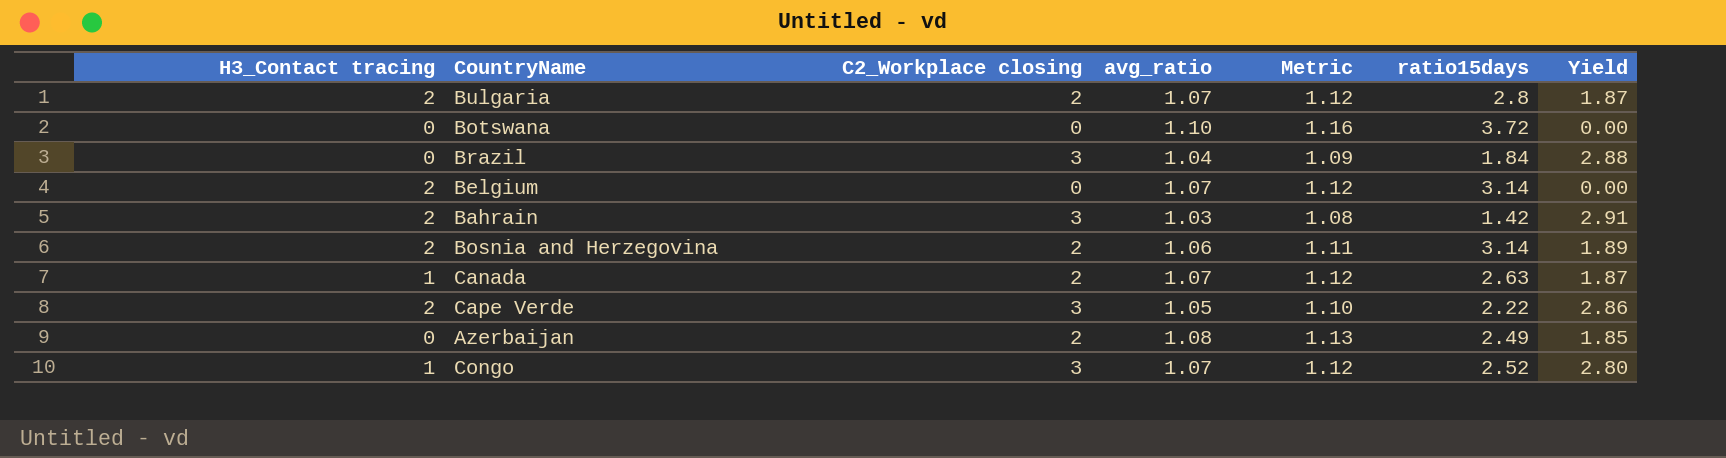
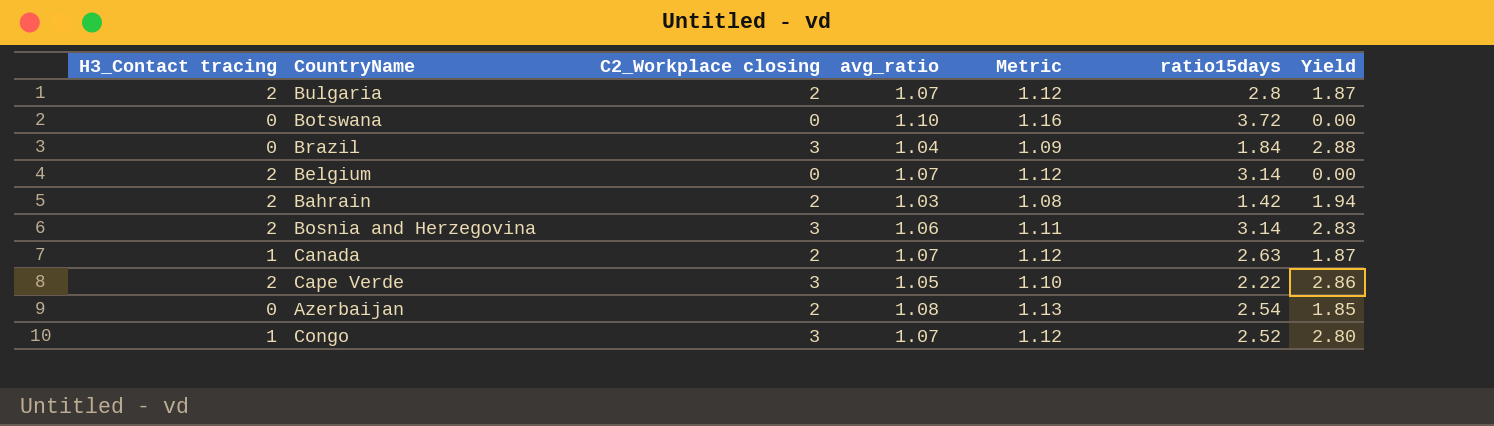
Bahrain | C2_Workplace closing: 3 -> 2
Bahrain | Yield: 2.91 -> 1.94
Bosnia and Herzegovina | C2_Workplace closing: 2 -> 3
Bosnia and Herzegovina | Yield: 1.89 -> 2.83
Azerbaijan | ratio15days: 2.49 -> 2.54

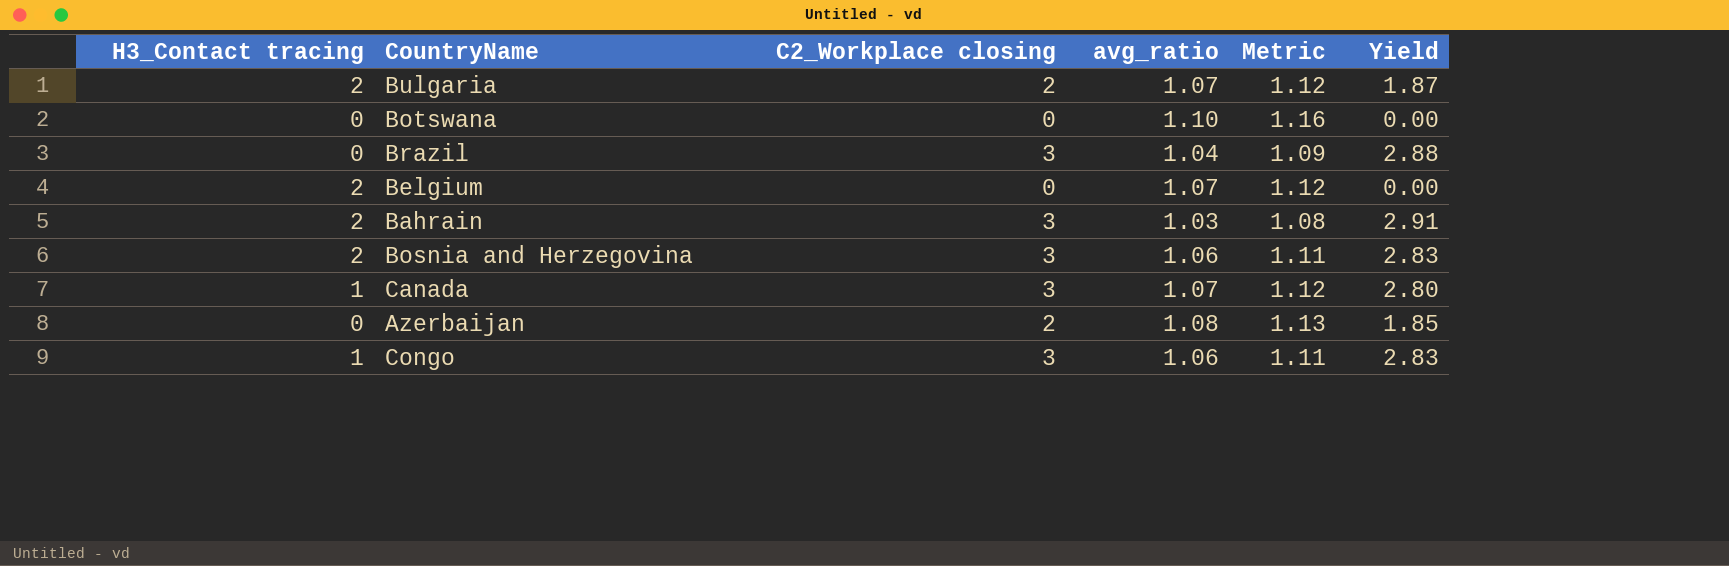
column ratio15days | position: 6 -> none
row Cape Verde: 2 | 3 | 1.05 | 1.10 | 2.22 | 2.86 -> none
Bahrain | C2_Workplace closing: 2 -> 3
Bahrain | Yield: 1.94 -> 2.91
Canada | C2_Workplace closing: 2 -> 3
Canada | Yield: 1.87 -> 2.80
Congo | avg_ratio: 1.07 -> 1.06
Congo | Metric: 1.12 -> 1.11
Congo | Yield: 2.80 -> 2.83

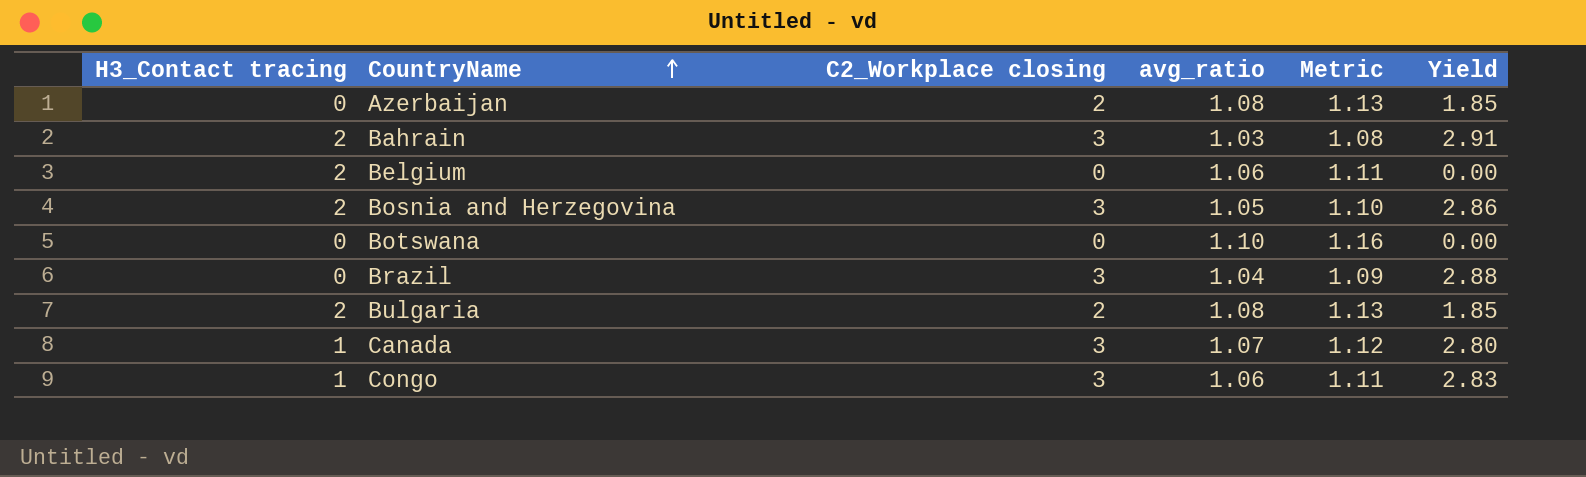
row order: none -> CountryName ascending
Belgium | avg_ratio: 1.07 -> 1.06
Belgium | Metric: 1.12 -> 1.11
Bosnia and Herzegovina | avg_ratio: 1.06 -> 1.05
Bosnia and Herzegovina | Metric: 1.11 -> 1.10
Bosnia and Herzegovina | Yield: 2.83 -> 2.86
Bulgaria | avg_ratio: 1.07 -> 1.08
Bulgaria | Metric: 1.12 -> 1.13
Bulgaria | Yield: 1.87 -> 1.85

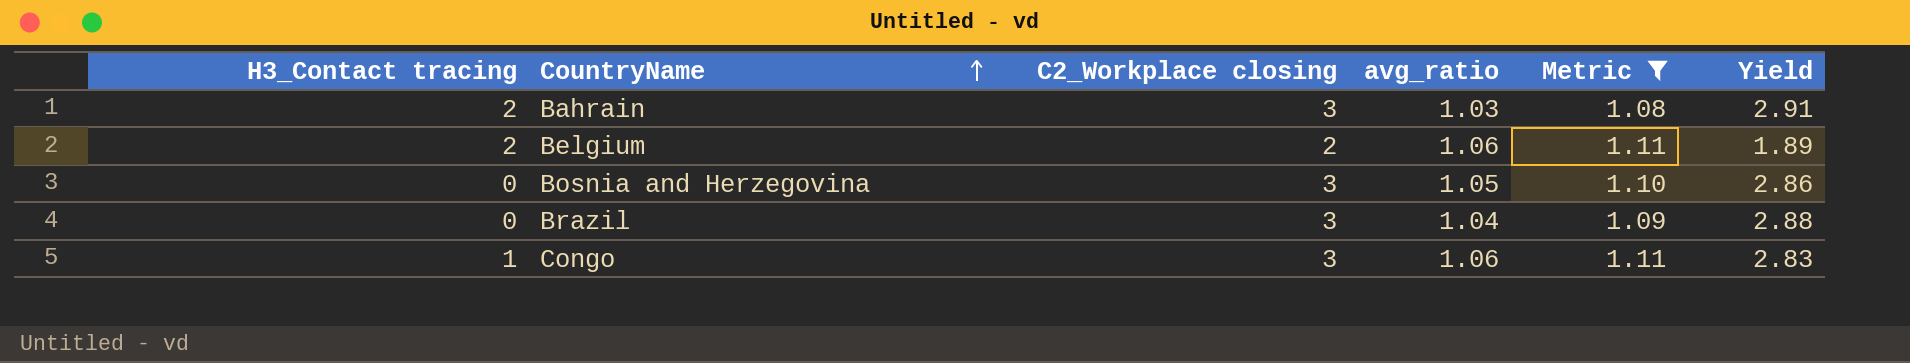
filter: none -> Metric <= 1.11
Belgium | C2_Workplace closing: 0 -> 2
Belgium | Yield: 0.00 -> 1.89
Bosnia and Herzegovina | H3_Contact tracing: 2 -> 0

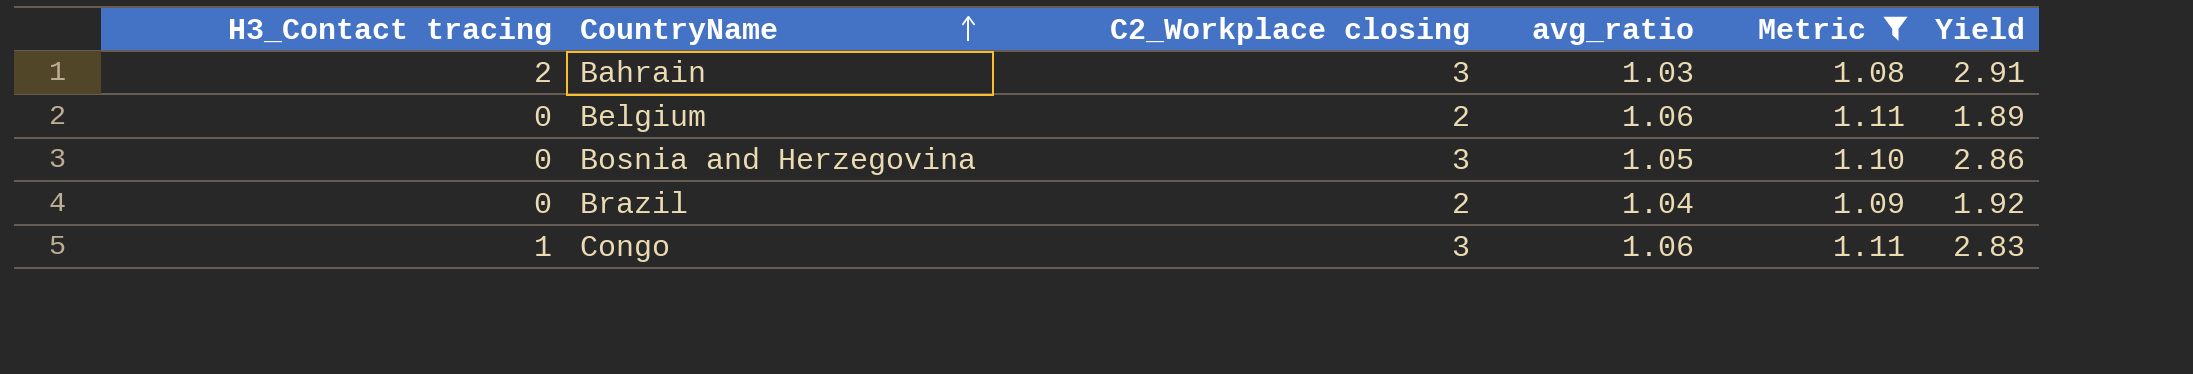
Belgium | H3_Contact tracing: 2 -> 0
Brazil | C2_Workplace closing: 3 -> 2
Brazil | Yield: 2.88 -> 1.92

